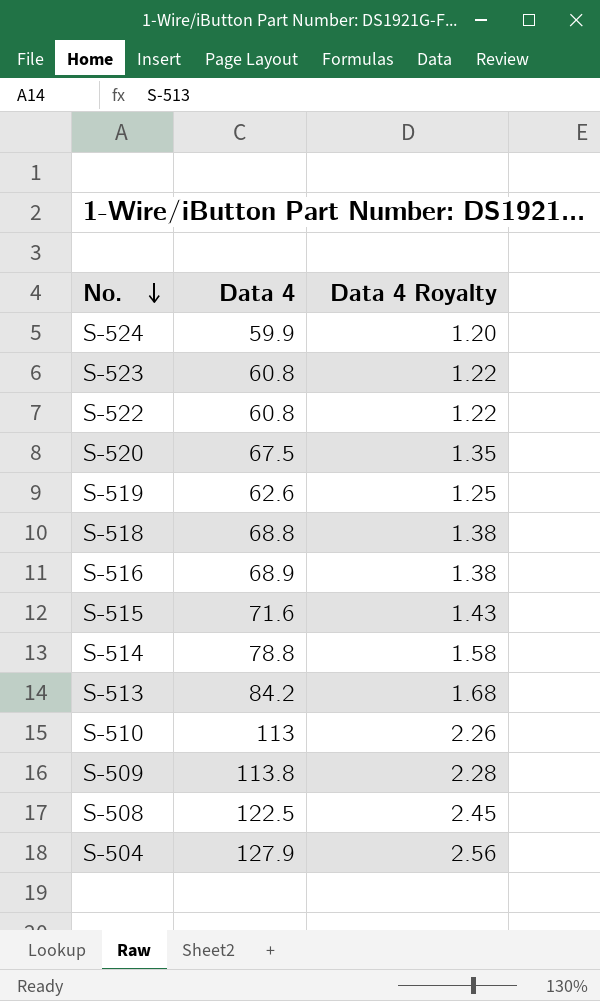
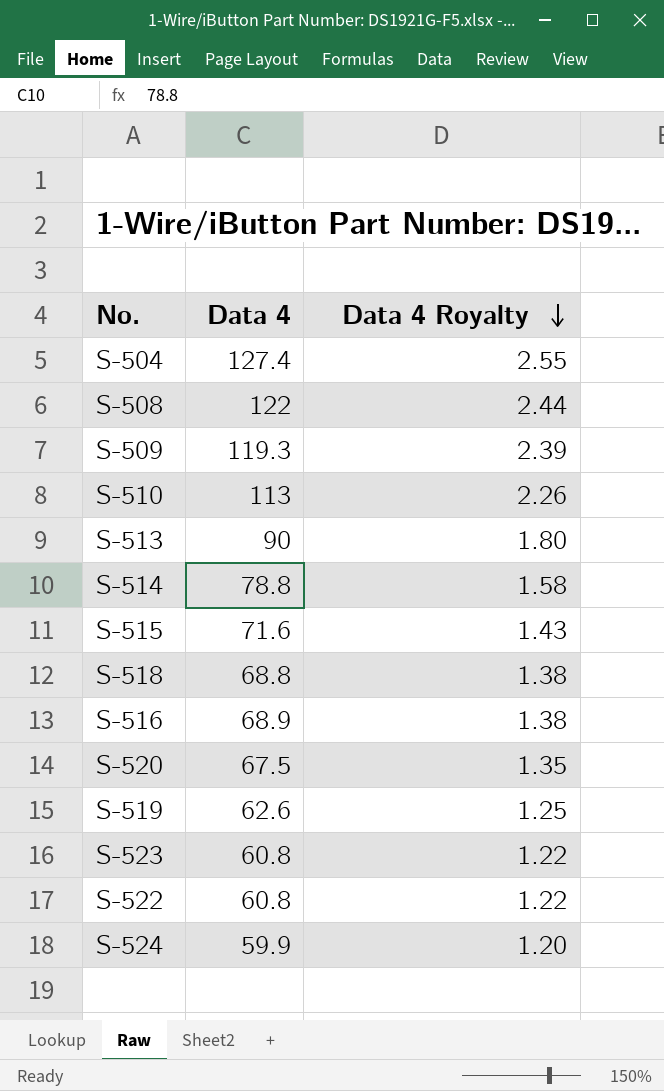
row order: No. descending -> Data 4 Royalty descending
S-504 | Data 4: 127.9 -> 127.4
S-504 | Data 4 Royalty: 2.56 -> 2.55
S-508 | Data 4: 122.5 -> 122
S-508 | Data 4 Royalty: 2.45 -> 2.44
S-509 | Data 4: 113.8 -> 119.3
S-509 | Data 4 Royalty: 2.28 -> 2.39
S-513 | Data 4: 84.2 -> 90
S-513 | Data 4 Royalty: 1.68 -> 1.80

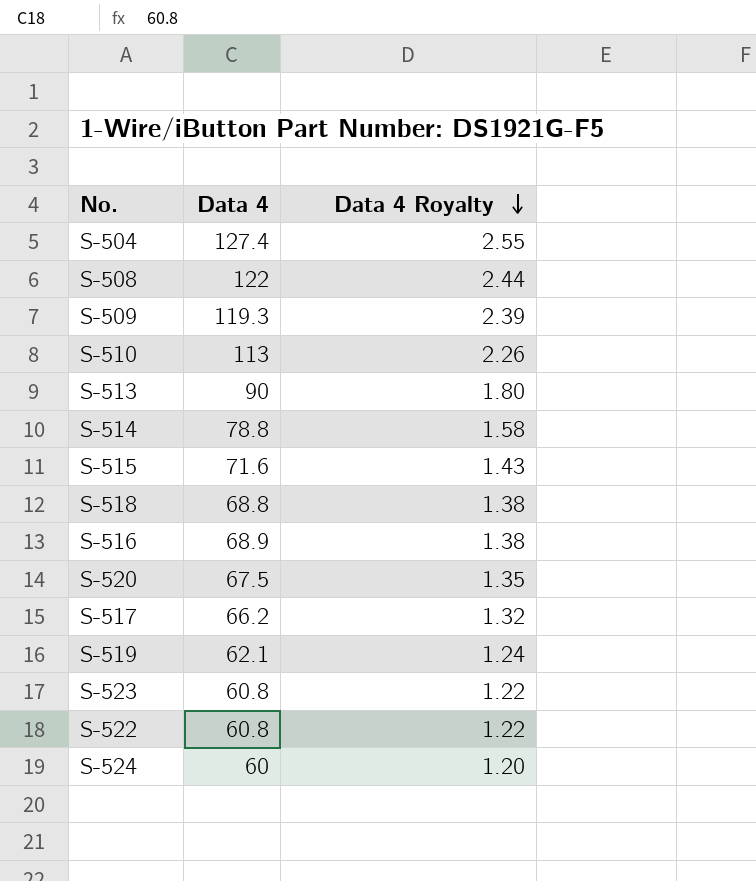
row S-517: none -> 66.2 | 1.32
S-519 | Data 4: 62.6 -> 62.1
S-519 | Data 4 Royalty: 1.25 -> 1.24
S-524 | Data 4: 59.9 -> 60

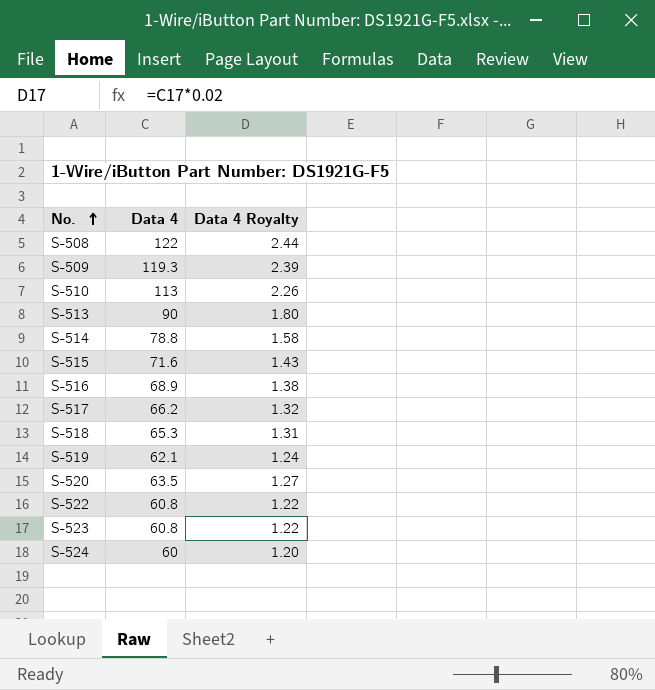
row order: Data 4 Royalty descending -> No. ascending
row S-504: 127.4 | 2.55 -> none
S-518 | Data 4: 68.8 -> 65.3
S-518 | Data 4 Royalty: 1.38 -> 1.31
S-520 | Data 4: 67.5 -> 63.5
S-520 | Data 4 Royalty: 1.35 -> 1.27

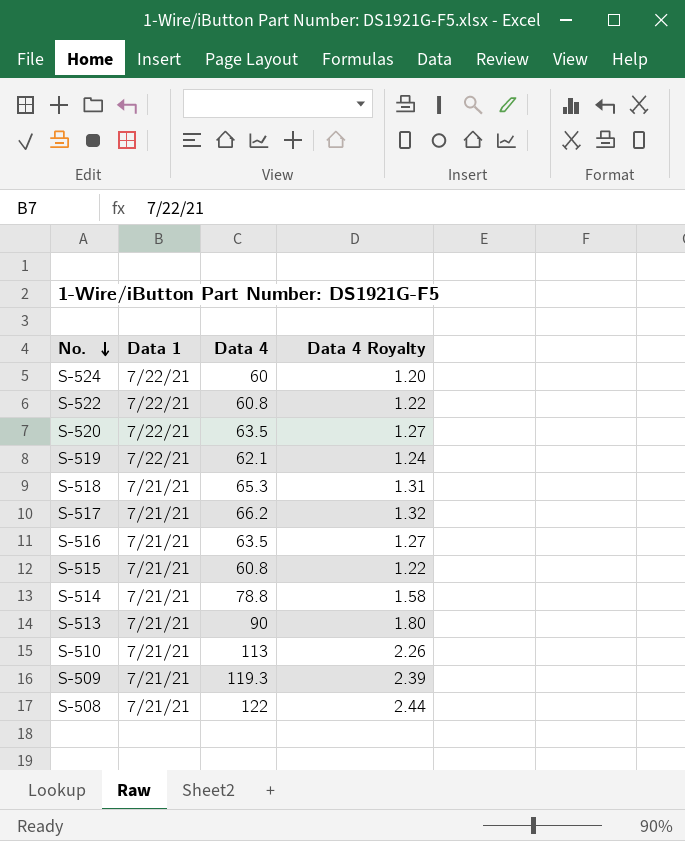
row order: No. ascending -> No. descending
column Data 1 | position: none -> 2
row S-523: 60.8 | 1.22 -> none
S-516 | Data 4: 68.9 -> 63.5
S-516 | Data 4 Royalty: 1.38 -> 1.27
S-515 | Data 4: 71.6 -> 60.8
S-515 | Data 4 Royalty: 1.43 -> 1.22

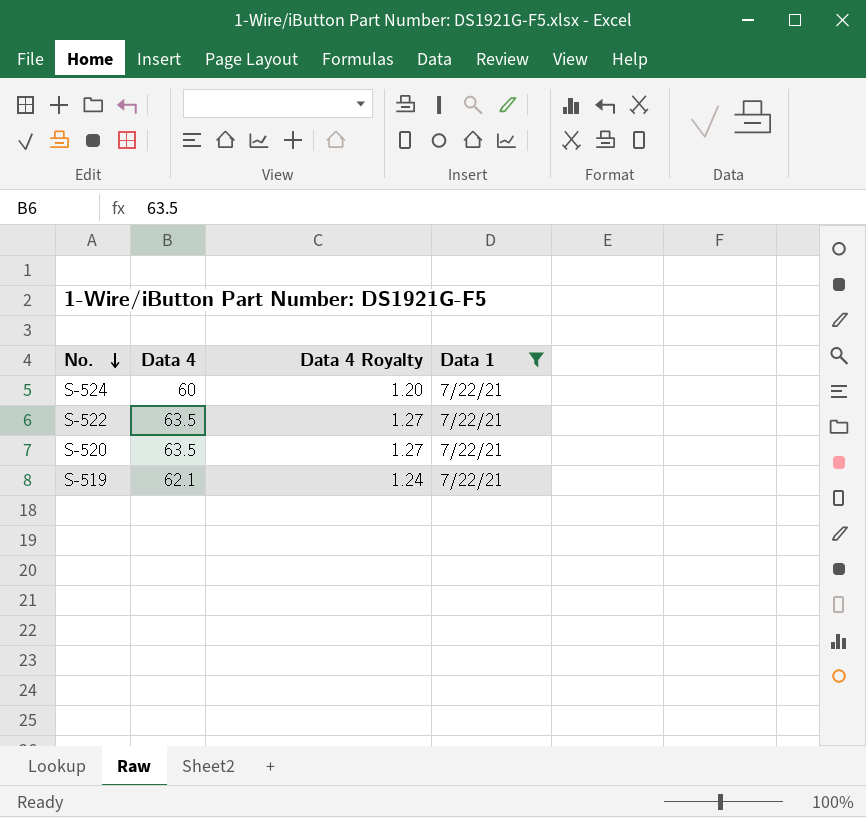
filter: none -> Data 1 = 7/22/21
column Data 1 | position: 2 -> 4
S-522 | Data 4: 60.8 -> 63.5
S-522 | Data 4 Royalty: 1.22 -> 1.27

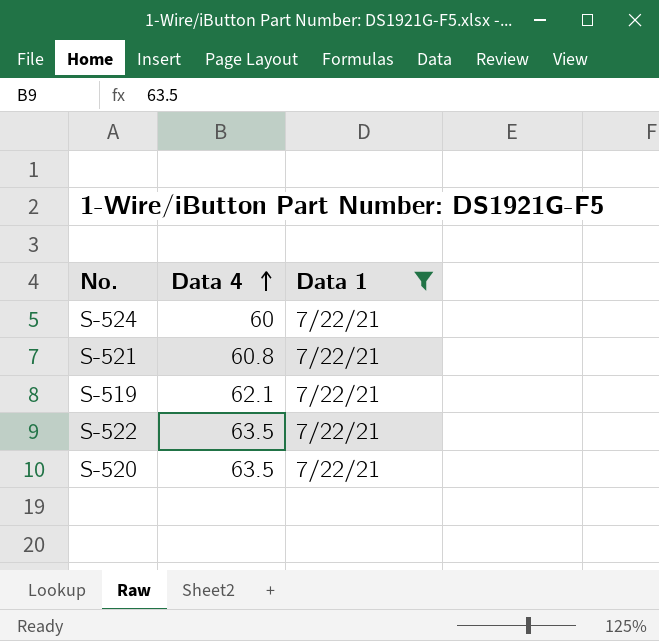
row order: No. descending -> Data 4 ascending
column Data 4 Royalty | formula: [Data 4] * 0.02 -> none
row S-521: none -> 60.8 | 7/22/21

